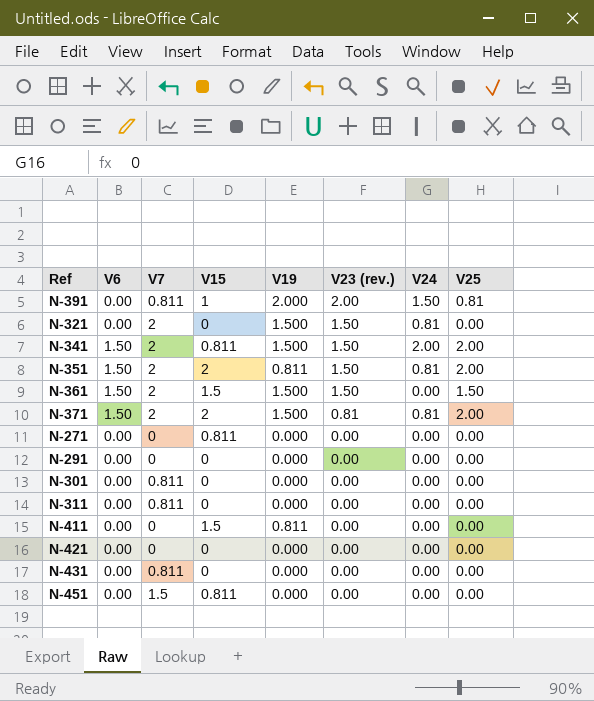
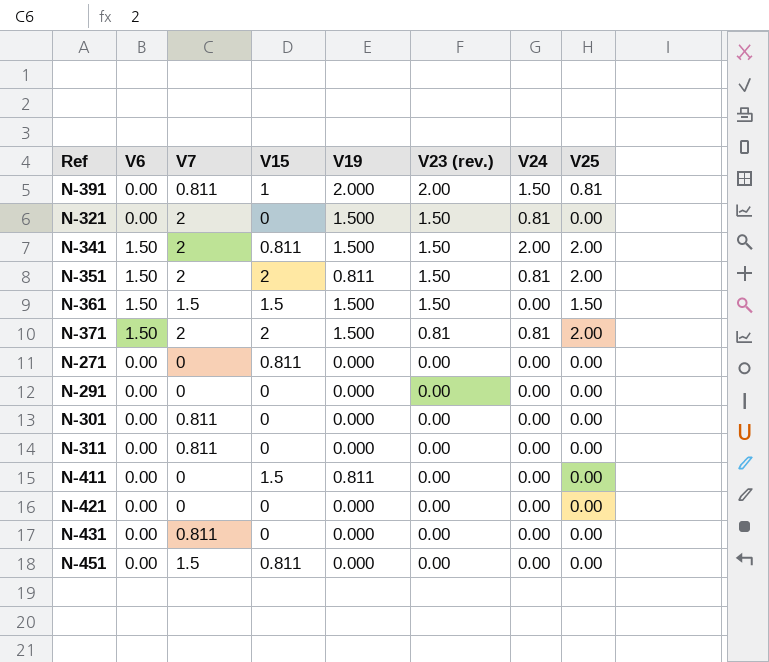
N-361 | V7: 2 -> 1.5

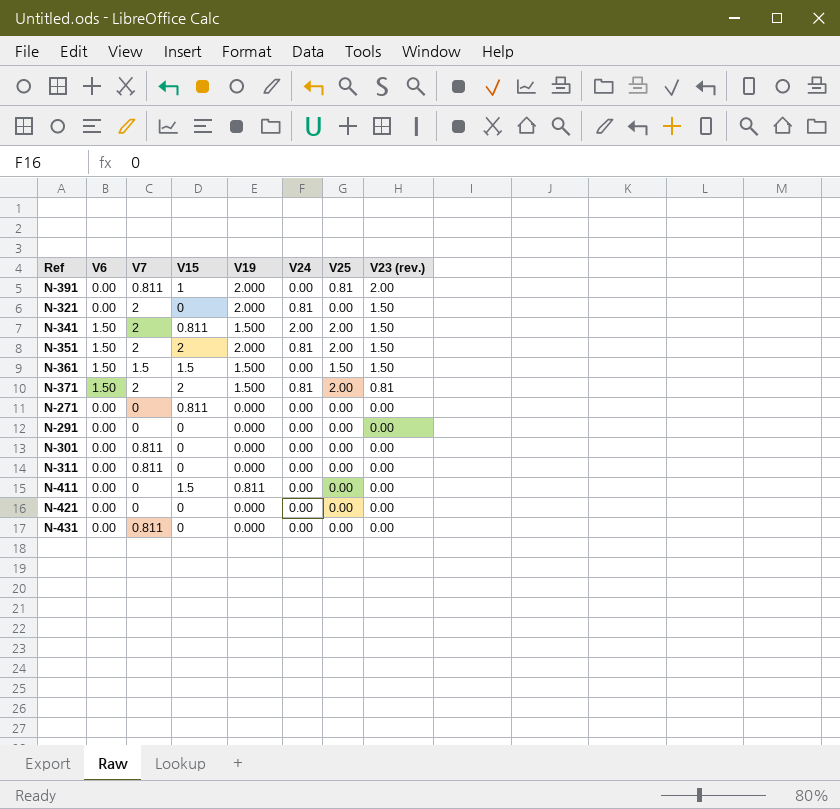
column V23 (rev.) | position: 6 -> 8
row N-451: 0.00 | 1.5 | 0.811 | 0.000 | 0.00 | 0.00 | 0.00 -> none
N-391 | V24: 1.50 -> 0.00
N-321 | V19: 1.500 -> 2.000
N-351 | V19: 0.811 -> 2.000

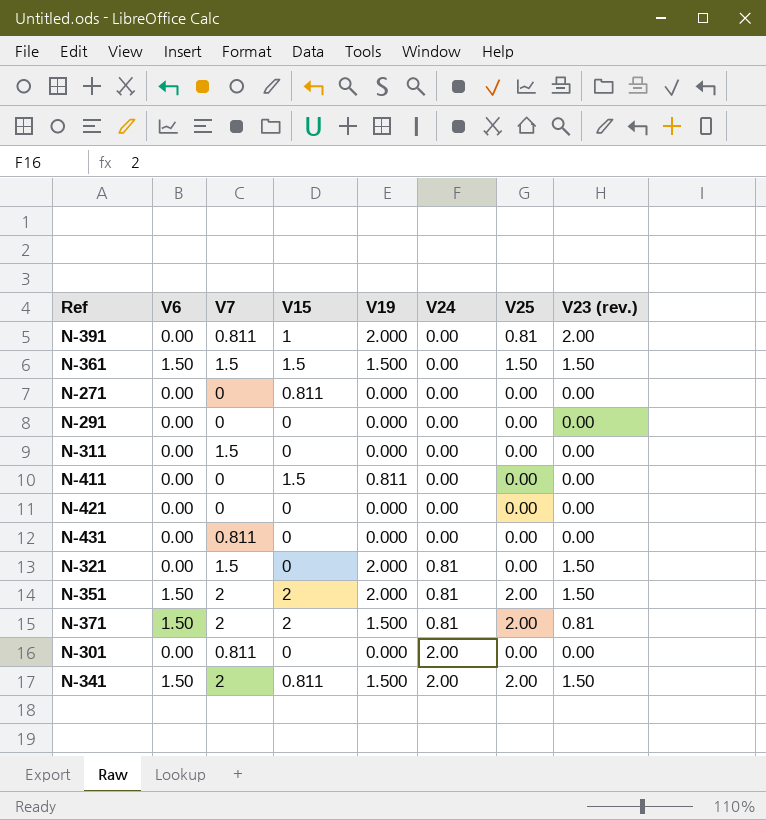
row order: V23 (rev.) descending -> V24 ascending
N-311 | V7: 0.811 -> 1.5
N-321 | V7: 2 -> 1.5
N-301 | V24: 0.00 -> 2.00

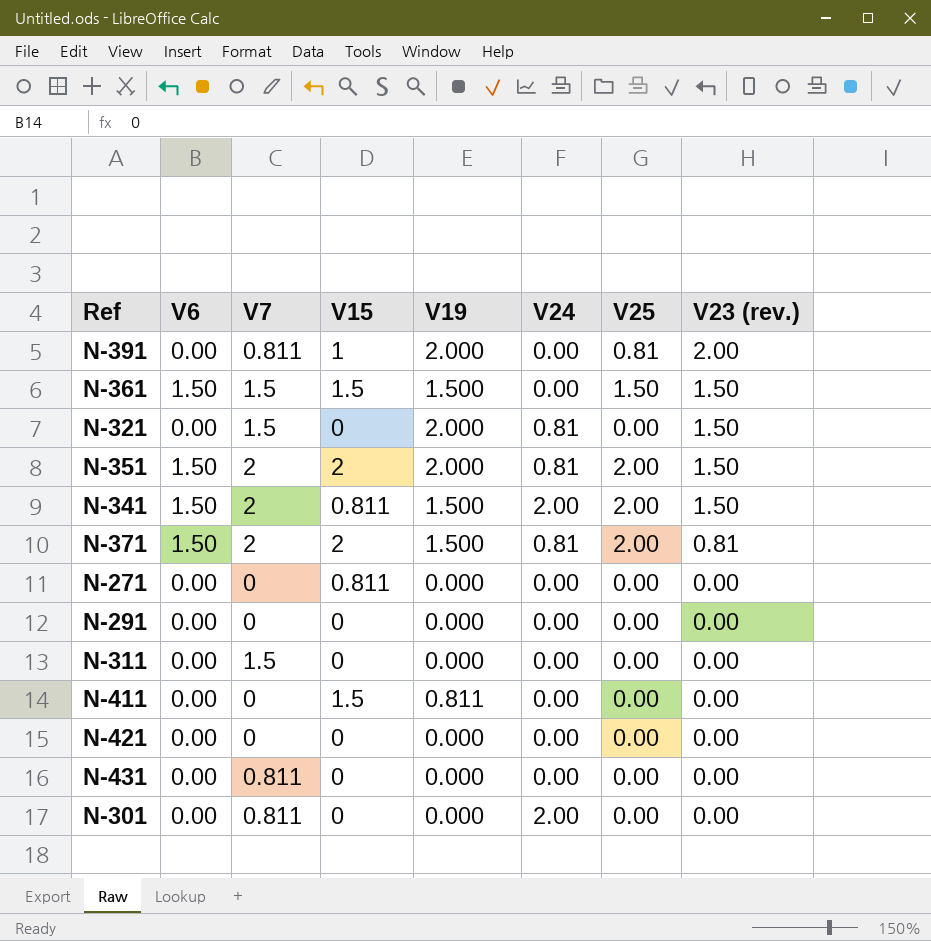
row order: V24 ascending -> V23 (rev.) descending

